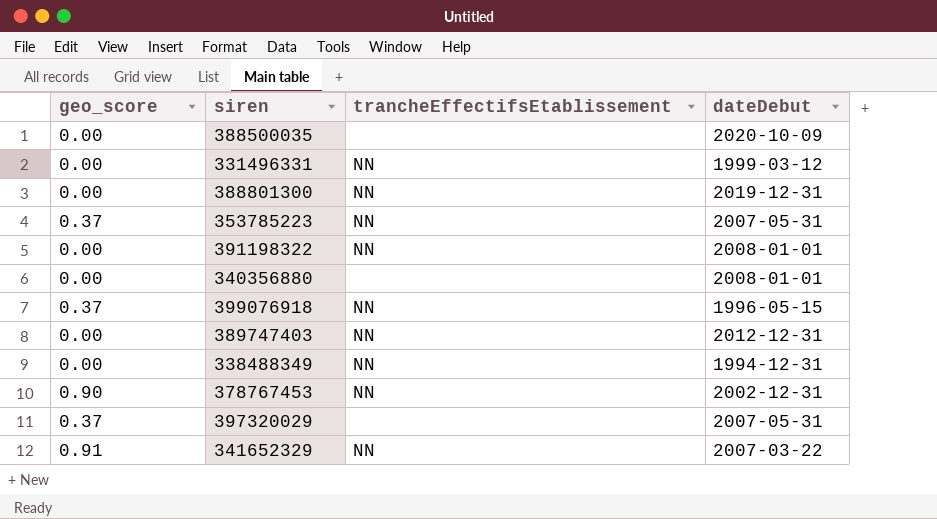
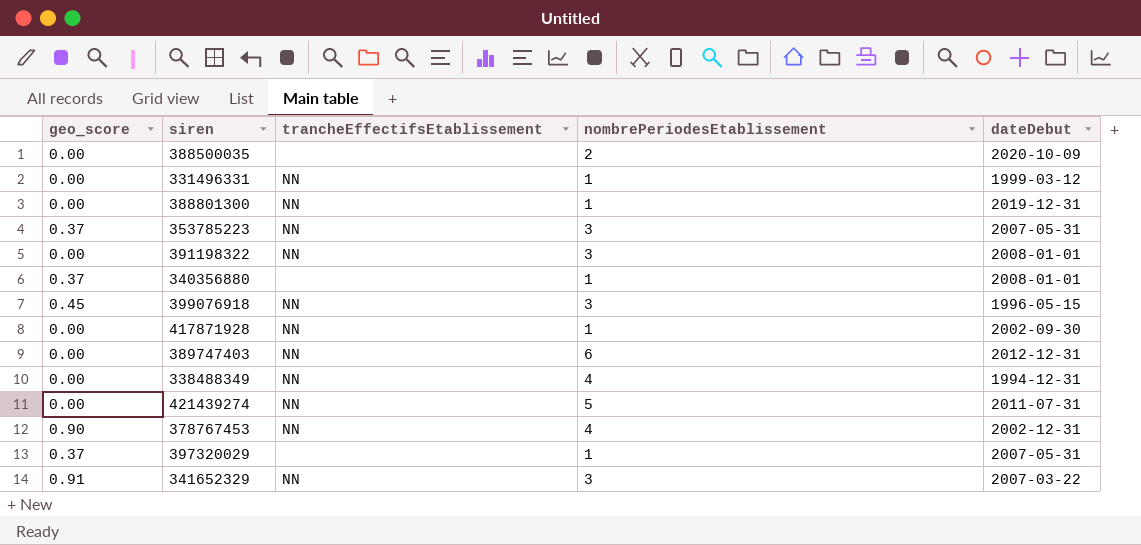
column nombrePeriodesEtablissement | position: none -> 4
340356880 | geo_score: 0.00 -> 0.37
399076918 | geo_score: 0.37 -> 0.45
row 417871928: none -> 0.00 | NN | 1 | 2002-09-30
row 421439274: none -> 0.00 | NN | 5 | 2011-07-31

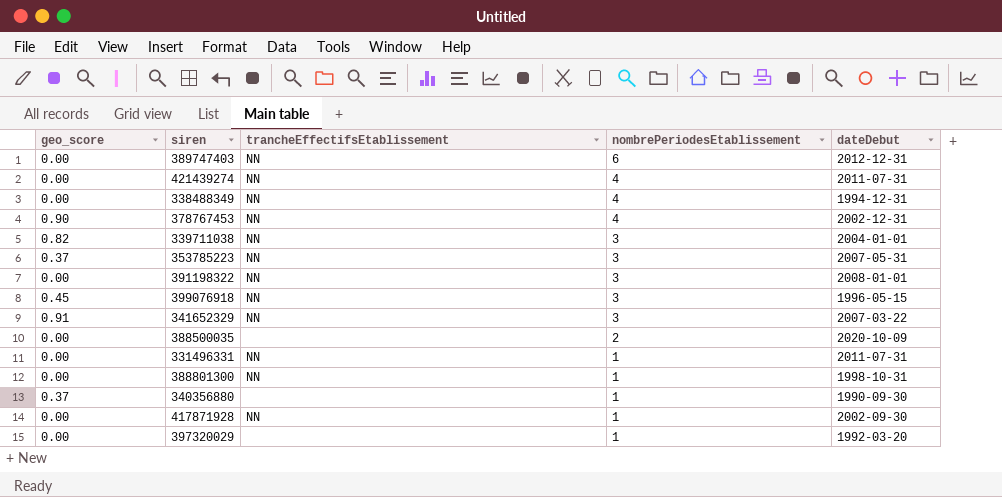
row order: none -> nombrePeriodesEtablissement descending
421439274 | nombrePeriodesEtablissement: 5 -> 4
row 339711038: none -> 0.82 | NN | 3 | 2004-01-01
331496331 | dateDebut: 1999-03-12 -> 2011-07-31
388801300 | dateDebut: 2019-12-31 -> 1998-10-31
340356880 | dateDebut: 2008-01-01 -> 1990-09-30
397320029 | geo_score: 0.37 -> 0.00
397320029 | dateDebut: 2007-05-31 -> 1992-03-20

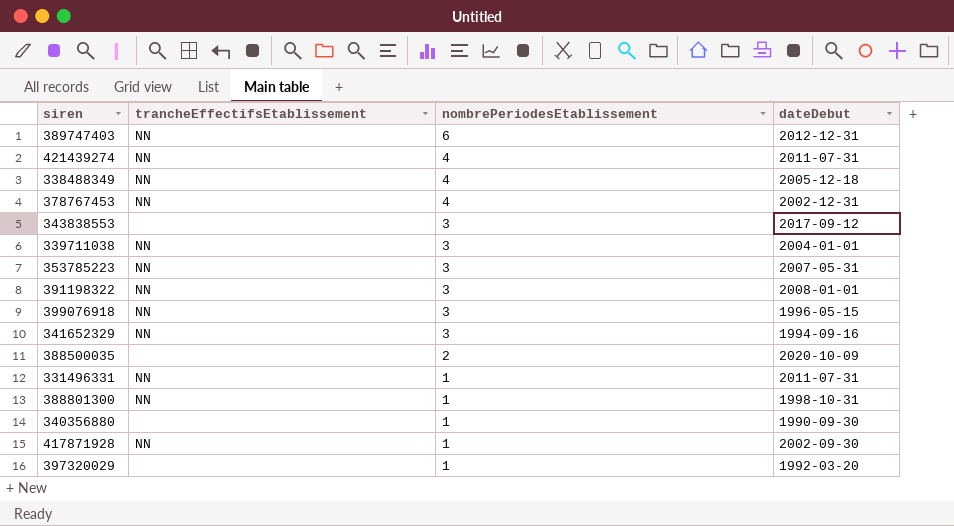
column geo_score | position: 1 -> none
338488349 | dateDebut: 1994-12-31 -> 2005-12-18
row 343838553: none -> none | 3 | 2017-09-12
341652329 | dateDebut: 2007-03-22 -> 1994-09-16

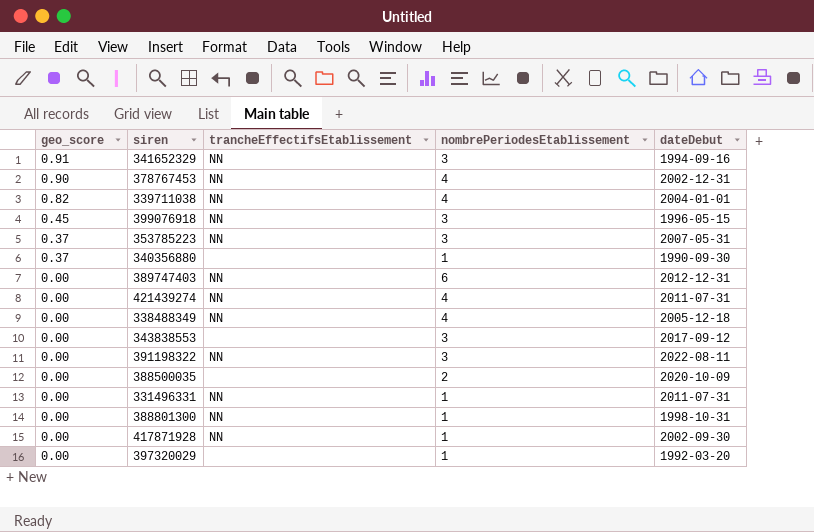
row order: nombrePeriodesEtablissement descending -> geo_score descending
column geo_score | position: none -> 1
339711038 | nombrePeriodesEtablissement: 3 -> 4
391198322 | dateDebut: 2008-01-01 -> 2022-08-11

